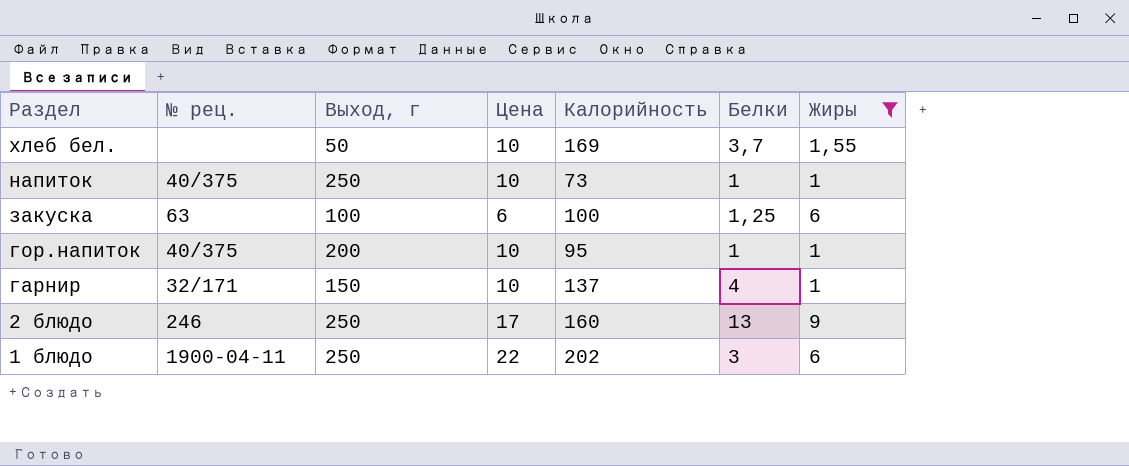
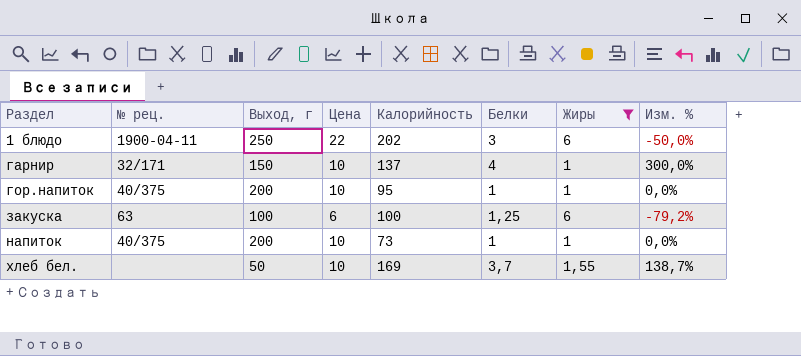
row order: Раздел descending -> Раздел ascending
column Изм. % | formula: none -> ([Белки] - [Жиры]) / [Жиры]
row 2 блюдо: 246 | 250 | 17 | 160 | 13 | 9 -> none
напиток | Выход, г: 250 -> 200

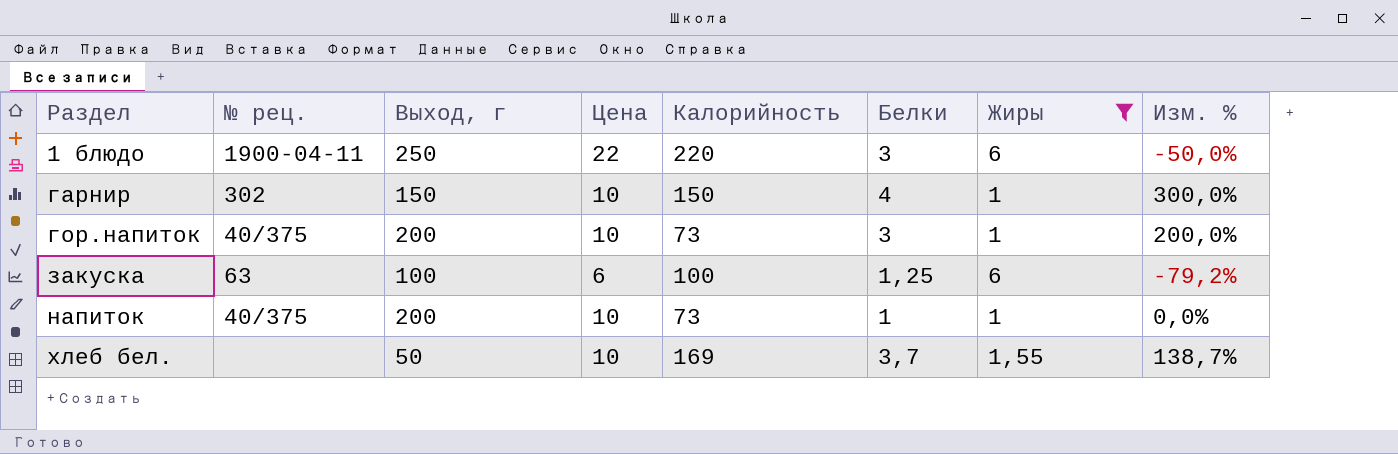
1 блюдо | Калорийность: 202 -> 220
гарнир | № рец.: 32/171 -> 302
гарнир | Калорийность: 137 -> 150
гор.напиток | Калорийность: 95 -> 73
гор.напиток | Белки: 1 -> 3
гор.напиток | Изм. %: 0,0% -> 200,0%

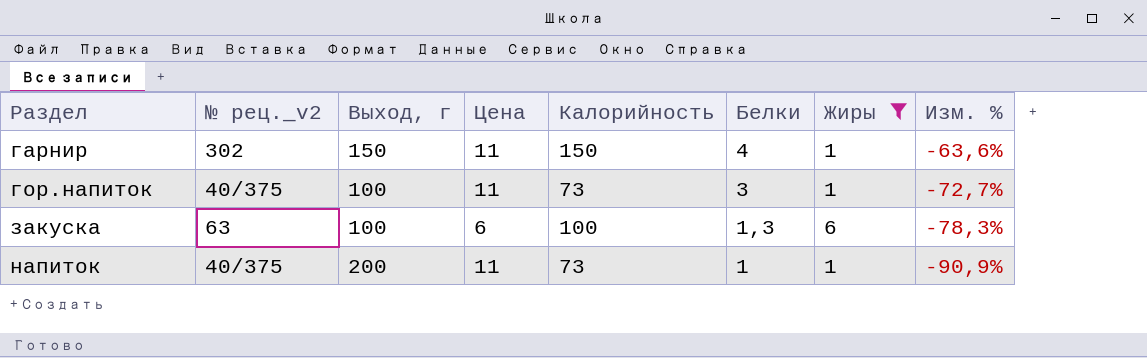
column name: № рец. -> № рец._v2
column Изм. % | formula: ([Белки] - [Жиры]) / [Жиры] -> ([Белки] - [Цена]) / [Цена]
row 1 блюдо: 1900-04-11 | 250 | 22 | 220 | 3 | 6 | -50,0% -> none
row хлеб бел.: none | 50 | 10 | 169 | 3,7 | 1,55 | 138,7% -> none
гарнир | Цена: 10 -> 11
гор.напиток | Выход, г: 200 -> 100
гор.напиток | Цена: 10 -> 11
закуска | Белки: 1,25 -> 1,3
напиток | Цена: 10 -> 11

